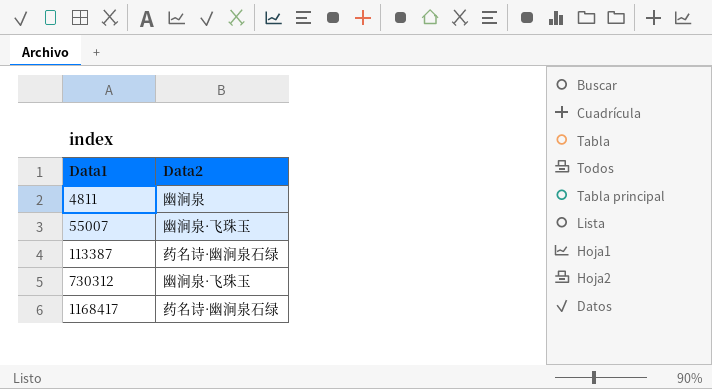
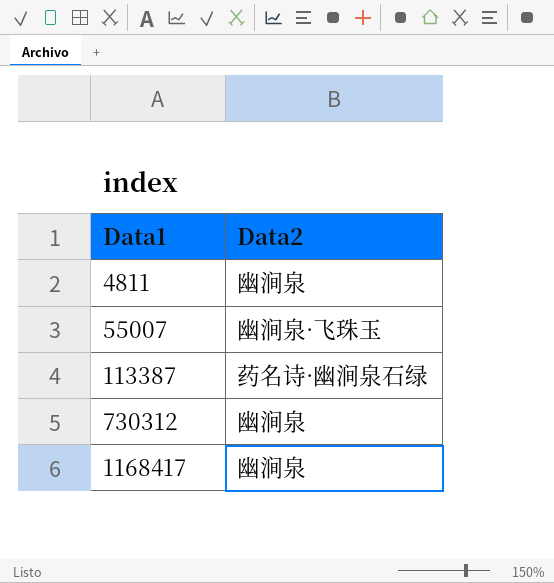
730312 | Data2: 幽涧泉·飞珠玉 -> 幽涧泉
1168417 | Data2: 药名诗·幽涧泉石绿 -> 幽涧泉

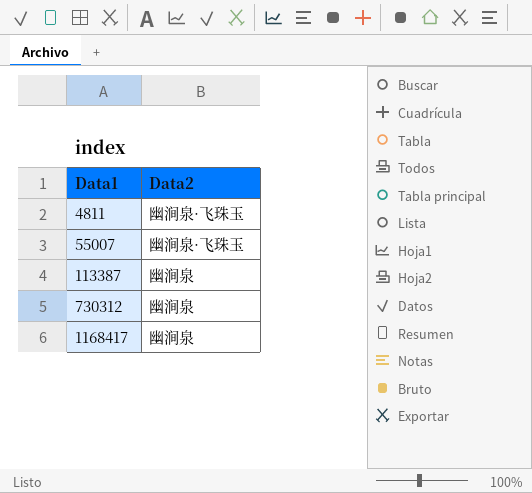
4811 | Data2: 幽涧泉 -> 幽涧泉·飞珠玉
113387 | Data2: 药名诗·幽涧泉石绿 -> 幽涧泉

